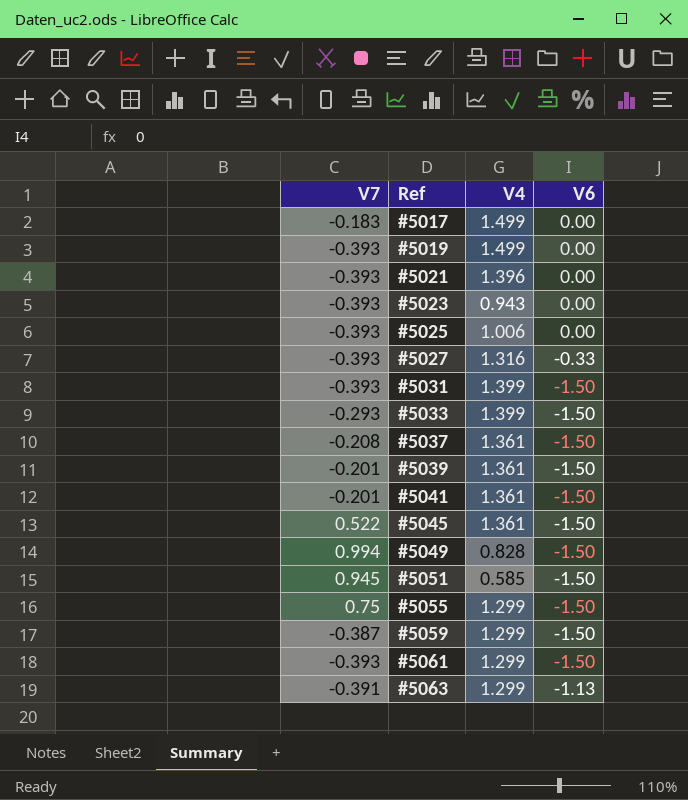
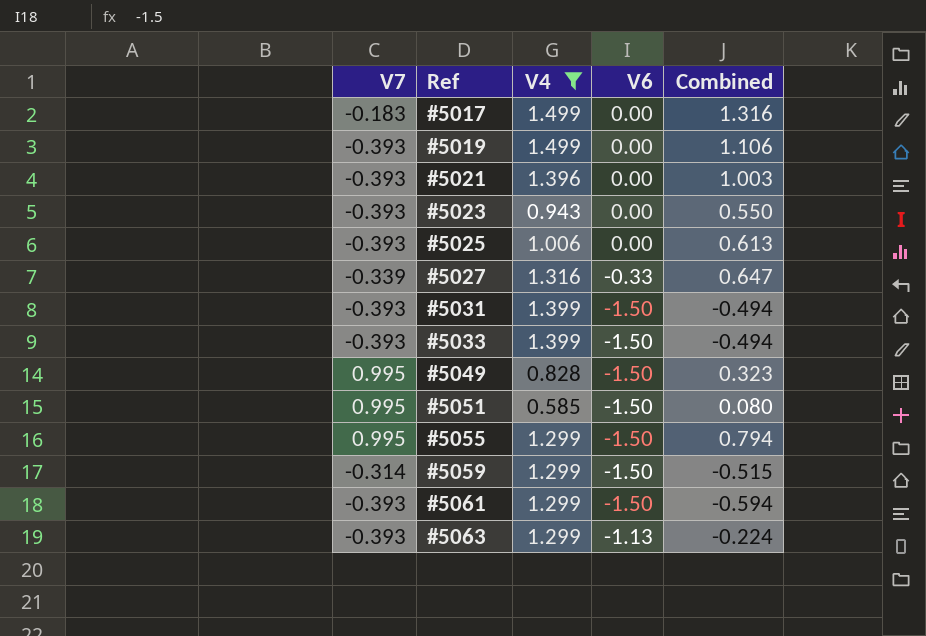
filter: none -> V4 != 1.361
column Combined | formula: none -> [V7] + [V4] + [V6]
#5027 | V7: -0.393 -> -0.339
#5033 | V7: -0.293 -> -0.393
#5049 | V7: 0.994 -> 0.995
#5051 | V7: 0.945 -> 0.995
#5055 | V7: 0.75 -> 0.995
#5059 | V7: -0.387 -> -0.314
#5063 | V7: -0.391 -> -0.393

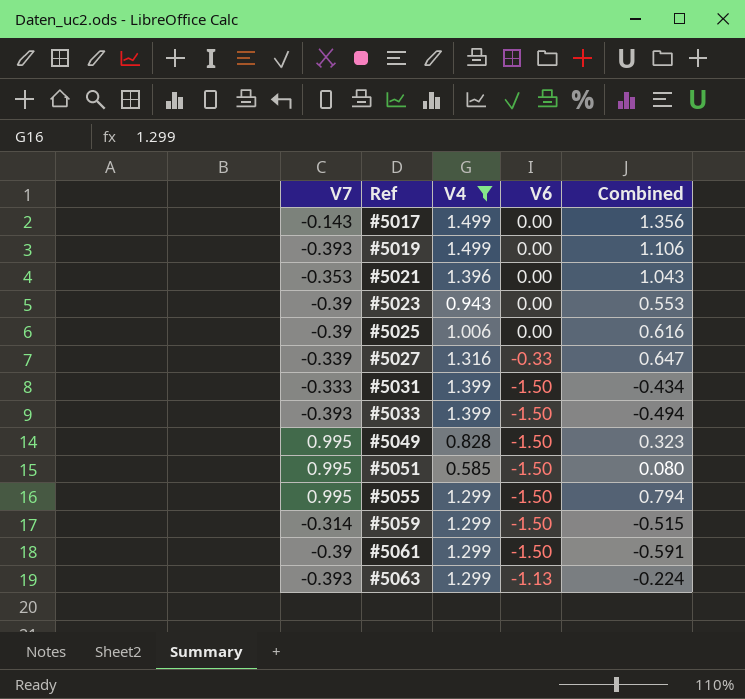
#5017 | V7: -0.183 -> -0.143
#5017 | Combined: 1.316 -> 1.356
#5021 | V7: -0.393 -> -0.353
#5021 | Combined: 1.003 -> 1.043
#5023 | V7: -0.393 -> -0.39
#5023 | Combined: 0.550 -> 0.553
#5025 | V7: -0.393 -> -0.39
#5025 | Combined: 0.613 -> 0.616
#5031 | V7: -0.393 -> -0.333
#5031 | Combined: -0.494 -> -0.434
#5061 | V7: -0.393 -> -0.39
#5061 | Combined: -0.594 -> -0.591

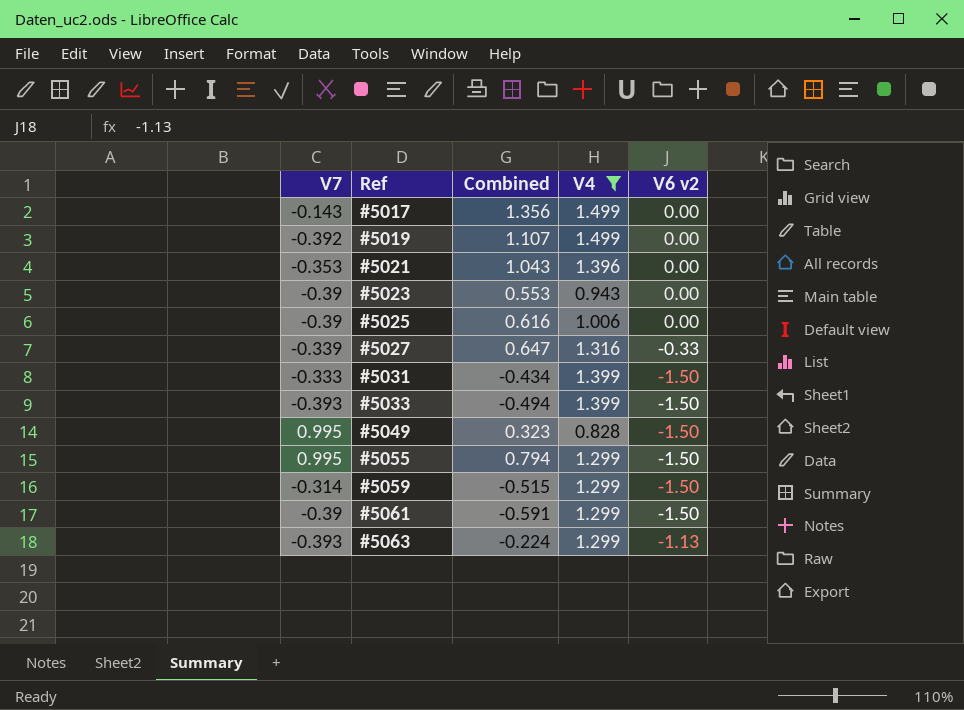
column Combined | position: 5 -> 3
column name: V6 -> V6 v2
row #5051: 0.995 | 0.585 | -1.50 | 0.080 -> none
#5019 | V7: -0.393 -> -0.392
#5019 | Combined: 1.106 -> 1.107

